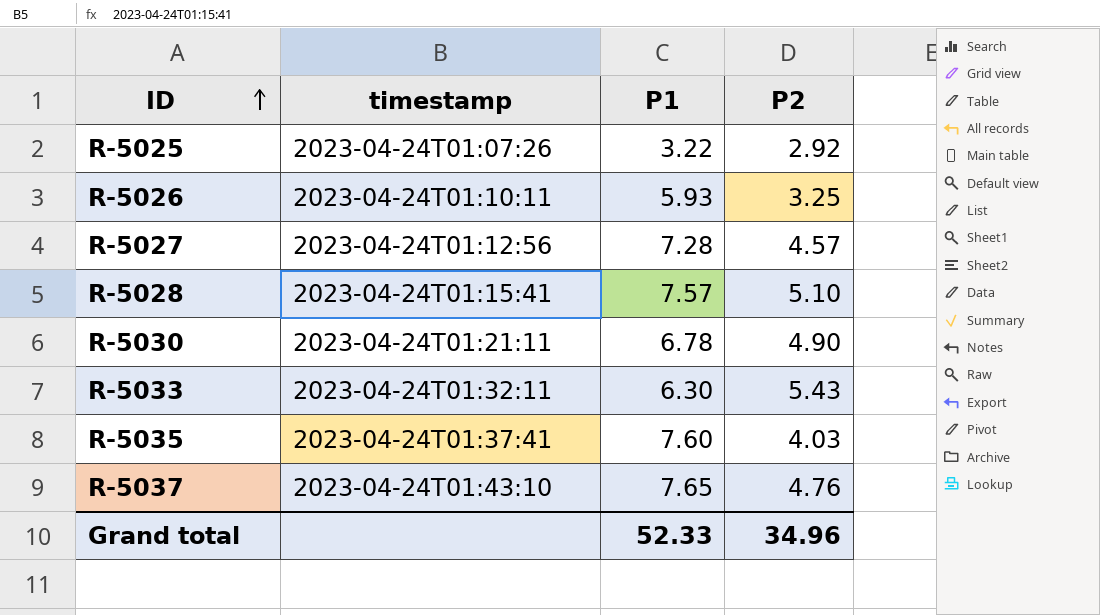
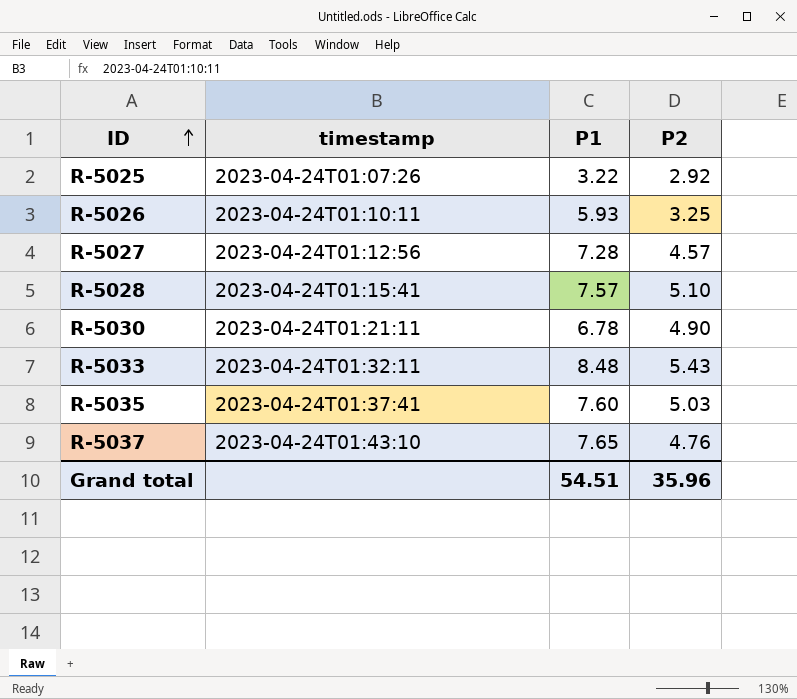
R-5033 | P1: 6.30 -> 8.48
R-5035 | P2: 4.03 -> 5.03
Grand total | P1: 52.33 -> 54.51
Grand total | P2: 34.96 -> 35.96

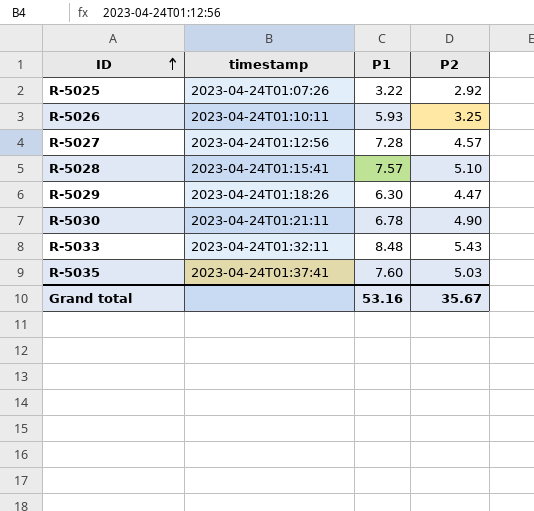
row R-5037: 2023-04-24T01:43:10 | 7.65 | 4.76 -> none
row R-5029: none -> 2023-04-24T01:18:26 | 6.30 | 4.47
Grand total | P1: 54.51 -> 53.16
Grand total | P2: 35.96 -> 35.67

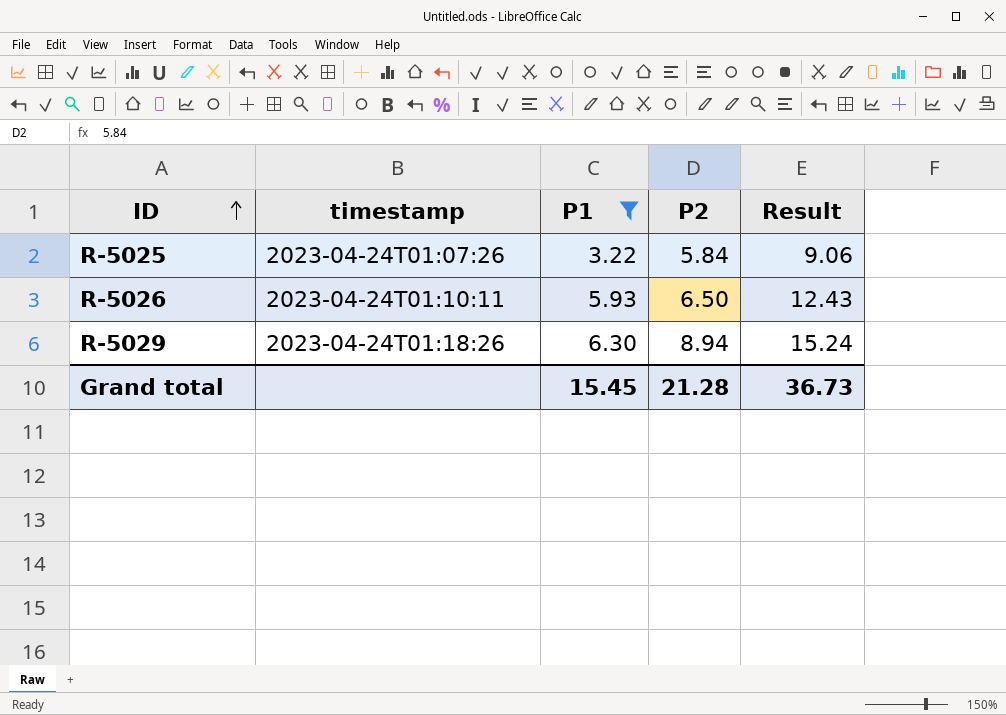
filter: none -> P1 <= 6.30
column Result | formula: none -> [P1] + [P2]
R-5025 | P2: 2.92 -> 5.84
R-5026 | P2: 3.25 -> 6.50
R-5029 | P2: 4.47 -> 8.94
Grand total | P1: 53.16 -> 15.45
Grand total | P2: 35.67 -> 21.28

